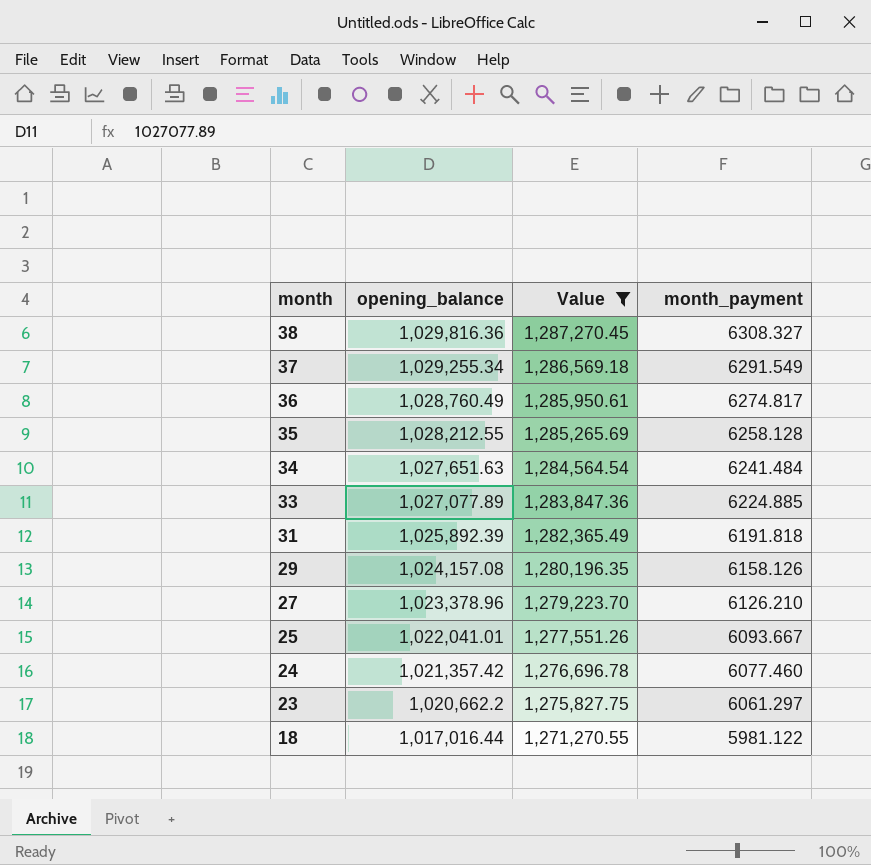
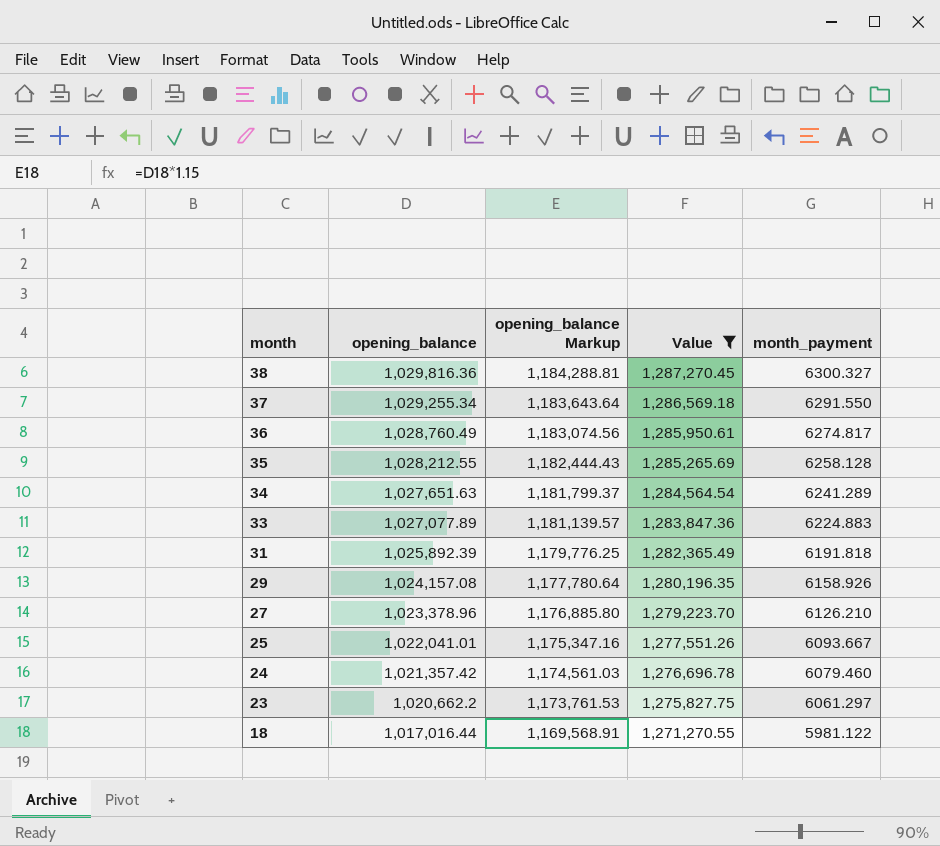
column opening_balance Markup | formula: none -> [opening_balance] * 1.15
38 | month_payment: 6308.327 -> 6300.327
37 | month_payment: 6291.549 -> 6291.550
34 | month_payment: 6241.484 -> 6241.289
33 | month_payment: 6224.885 -> 6224.883
29 | month_payment: 6158.126 -> 6158.926
24 | month_payment: 6077.460 -> 6079.460

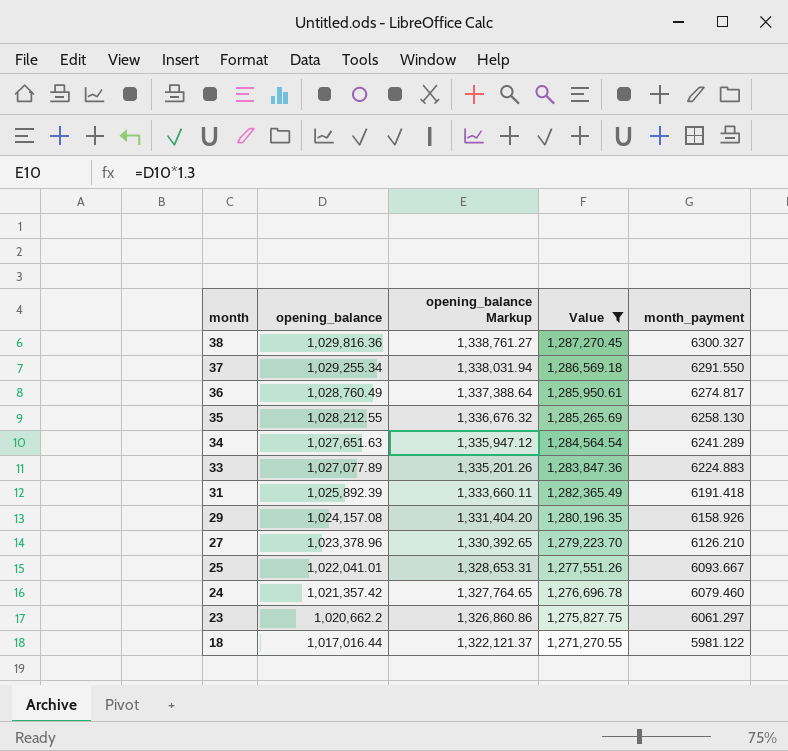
column opening_balance Markup | formula: [opening_balance] * 1.15 -> [opening_balance] * 1.3
35 | month_payment: 6258.128 -> 6258.130
31 | month_payment: 6191.818 -> 6191.418

